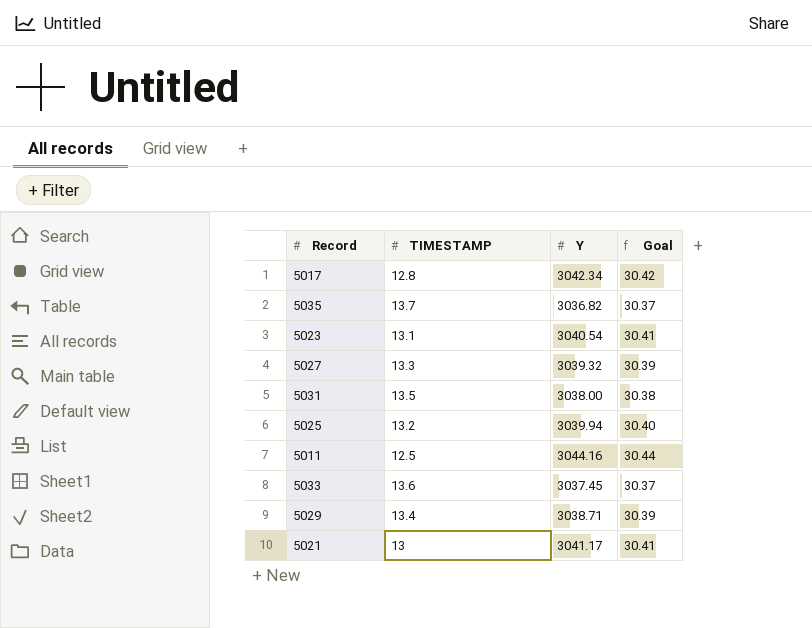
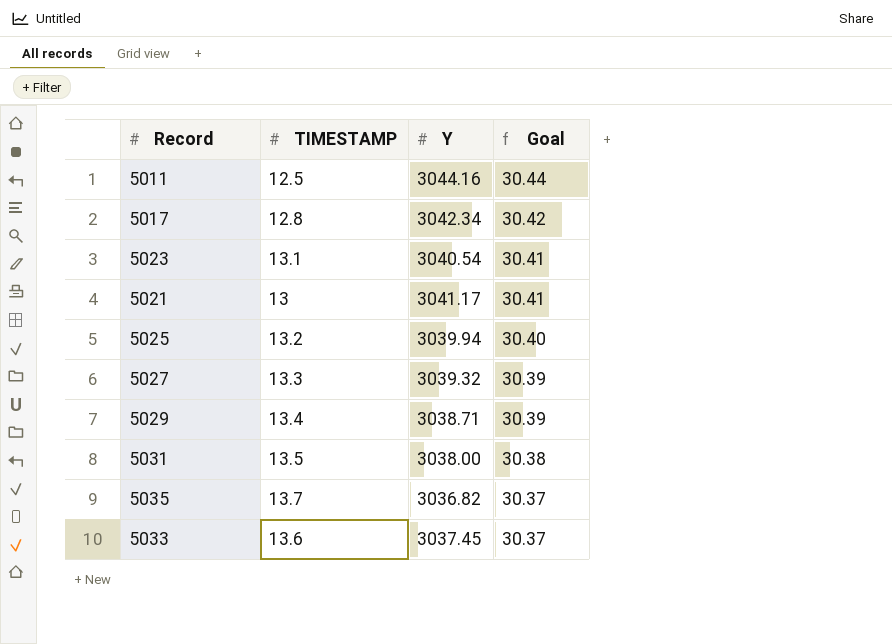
row order: none -> Goal descending

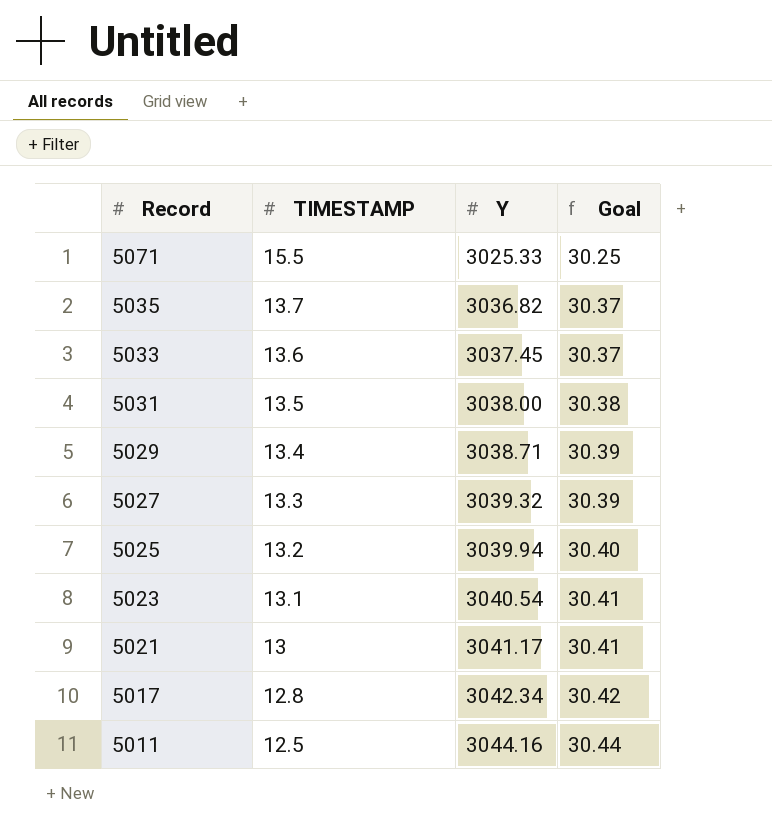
row order: Goal descending -> Record descending
row 5071: none -> 15.5 | 3025.33 | 30.25

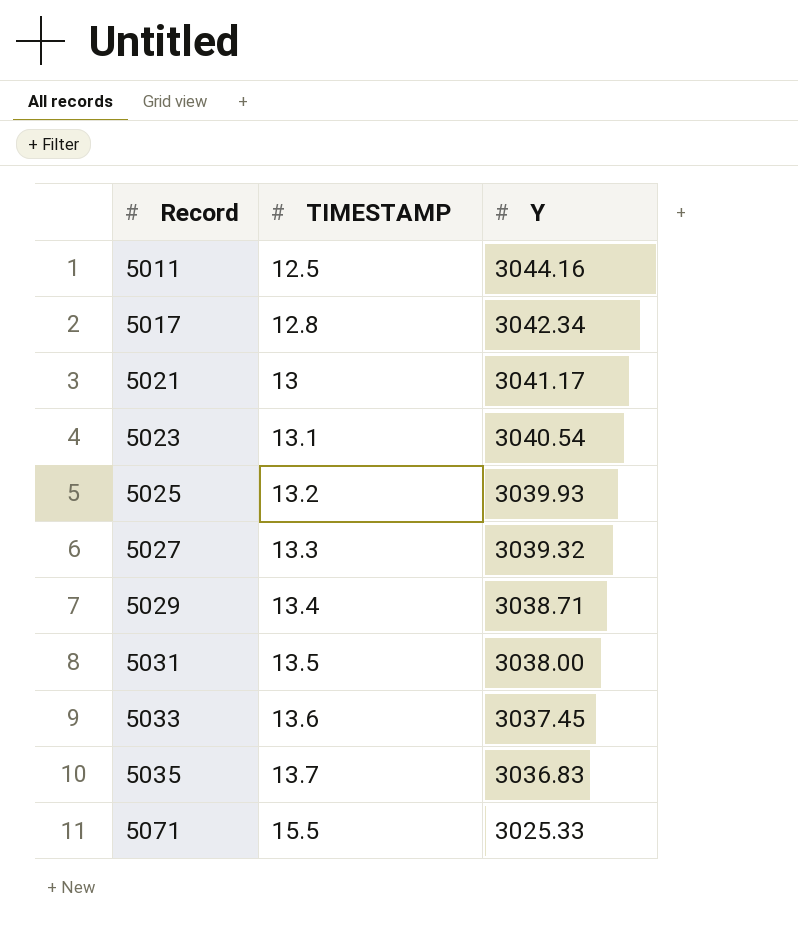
row order: Record descending -> Record ascending
column Goal | formula: [Y] * 0.01 -> none
5025 | Y: 3039.94 -> 3039.93
5035 | Y: 3036.82 -> 3036.83

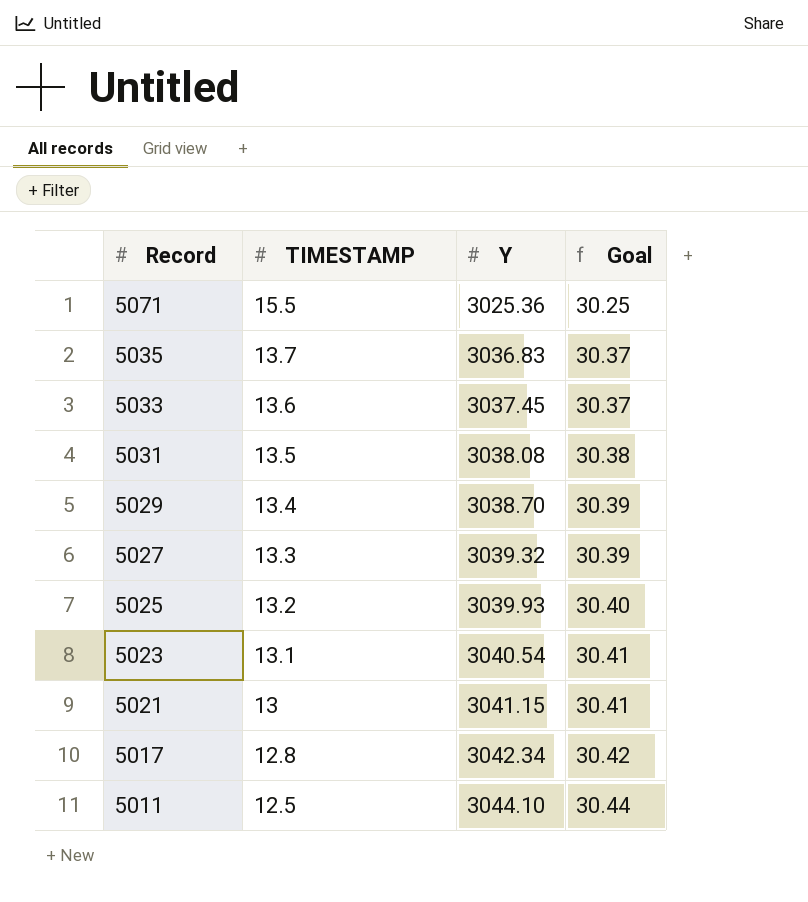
row order: Record ascending -> Record descending
column Goal | formula: none -> [Y] * 0.01
5071 | Y: 3025.33 -> 3025.36
5031 | Y: 3038.00 -> 3038.08
5029 | Y: 3038.71 -> 3038.70
5021 | Y: 3041.17 -> 3041.15
5011 | Y: 3044.16 -> 3044.10

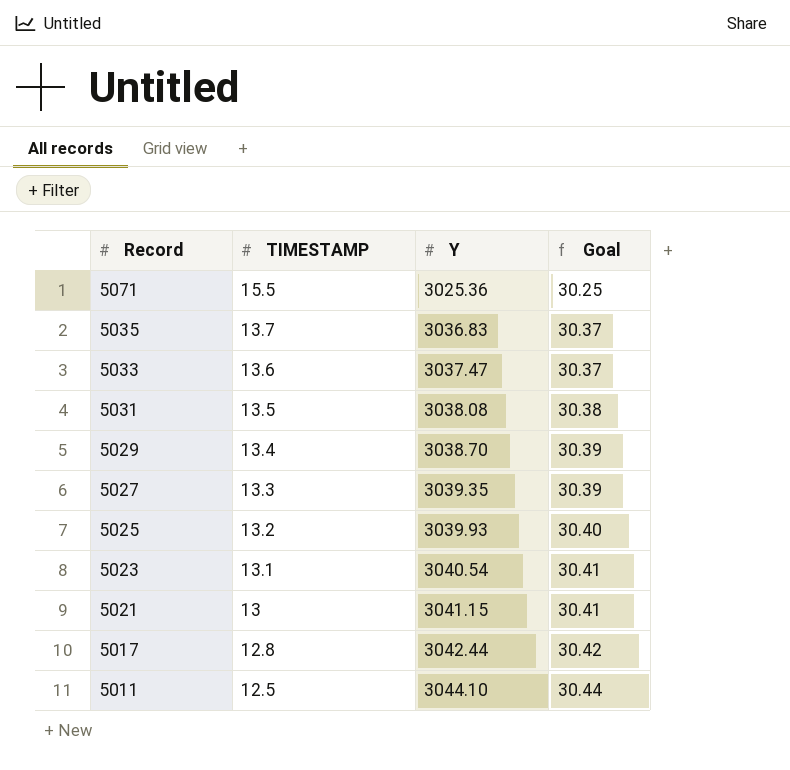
5033 | Y: 3037.45 -> 3037.47
5027 | Y: 3039.32 -> 3039.35
5017 | Y: 3042.34 -> 3042.44

